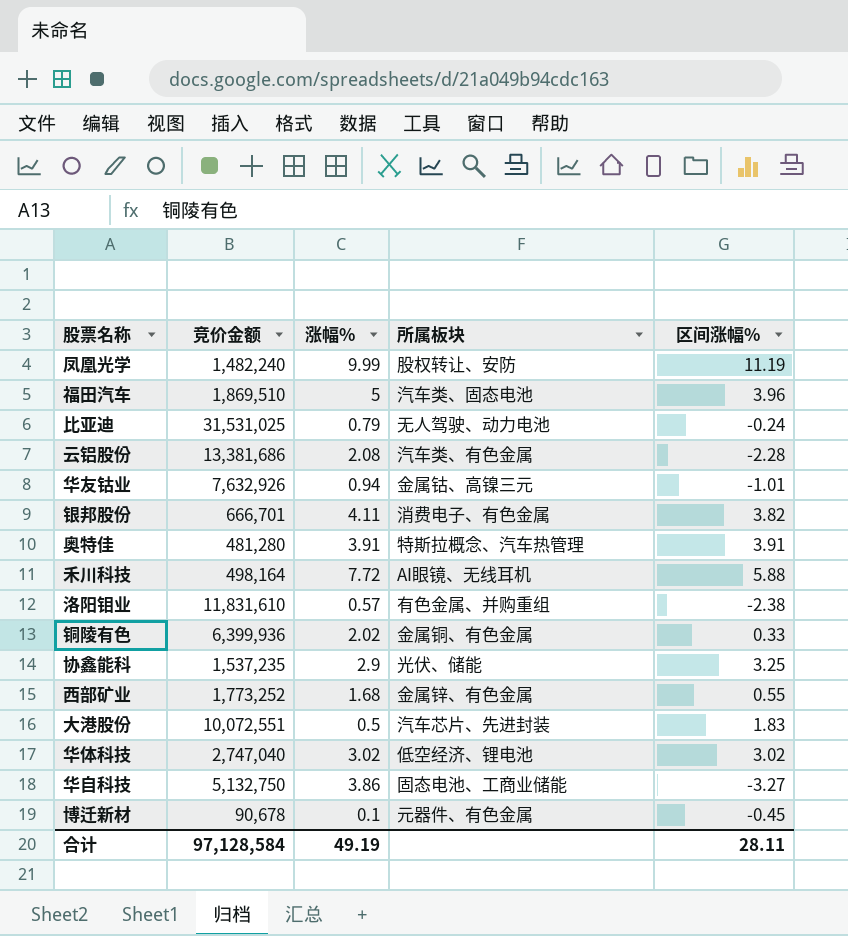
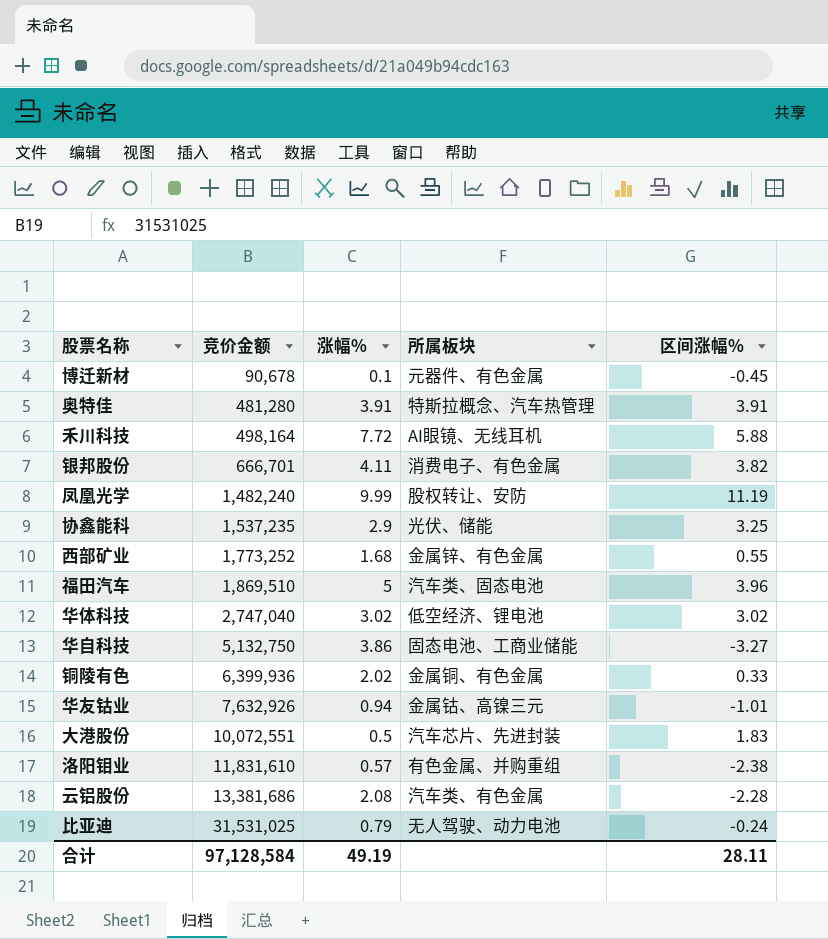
row order: none -> 竞价金额 ascending

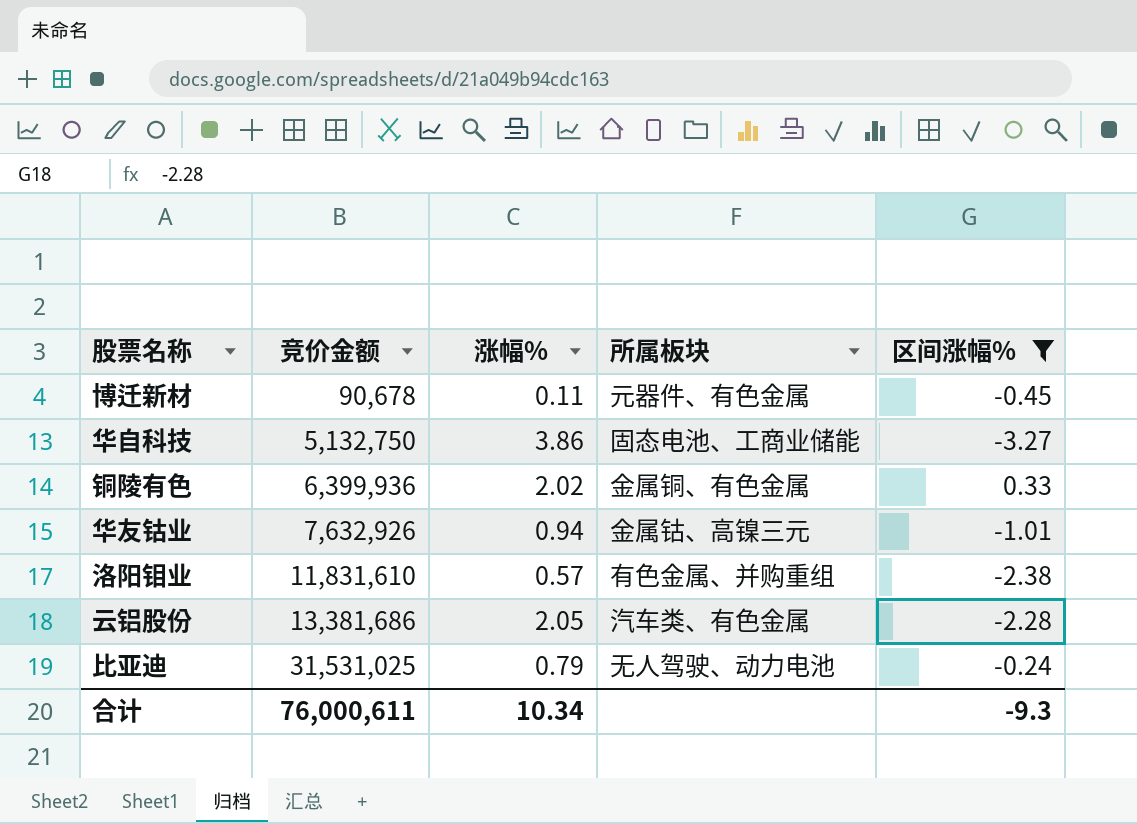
filter: none -> 区间涨幅% <= 0.33
博迁新材 | 涨幅%: 0.1 -> 0.11
云铝股份 | 涨幅%: 2.08 -> 2.05
合计 | 竞价金额: 97,128,584 -> 76,000,611
合计 | 涨幅%: 49.19 -> 10.34
合计 | 区间涨幅%: 28.11 -> -9.3

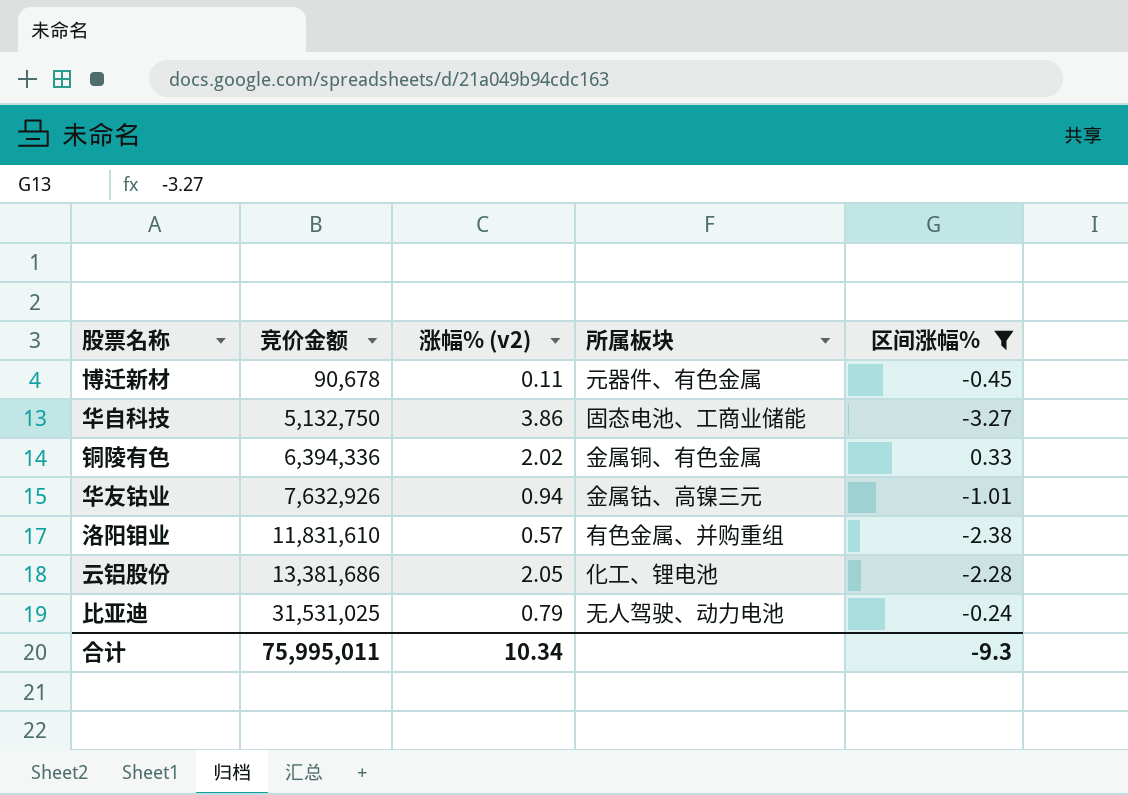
column name: 涨幅% -> 涨幅% (v2)
铜陵有色 | 竞价金额: 6,399,936 -> 6,394,336
云铝股份 | 所属板块: 汽车类、有色金属 -> 化工、锂电池
合计 | 竞价金额: 76,000,611 -> 75,995,011

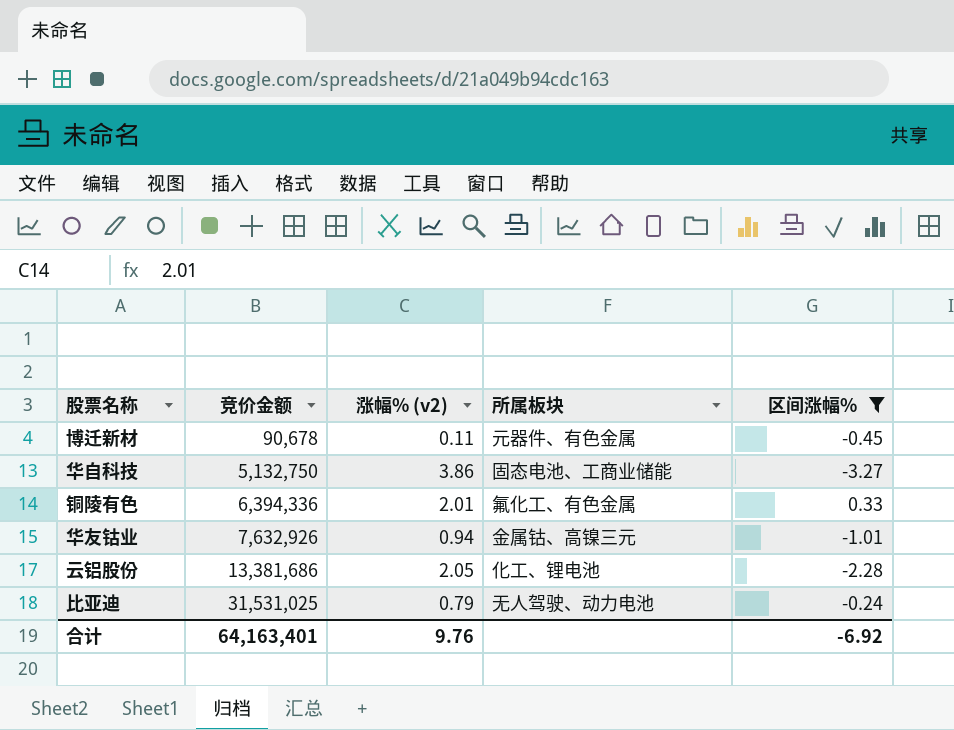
row 洛阳钼业: 11,831,610 | 0.57 | 有色金属、并购重组 | -2.38 -> none
铜陵有色 | 涨幅% (v2): 2.02 -> 2.01
铜陵有色 | 所属板块: 金属铜、有色金属 -> 氟化工、有色金属
合计 | 竞价金额: 75,995,011 -> 64,163,401
合计 | 涨幅% (v2): 10.34 -> 9.76
合计 | 区间涨幅%: -9.3 -> -6.92

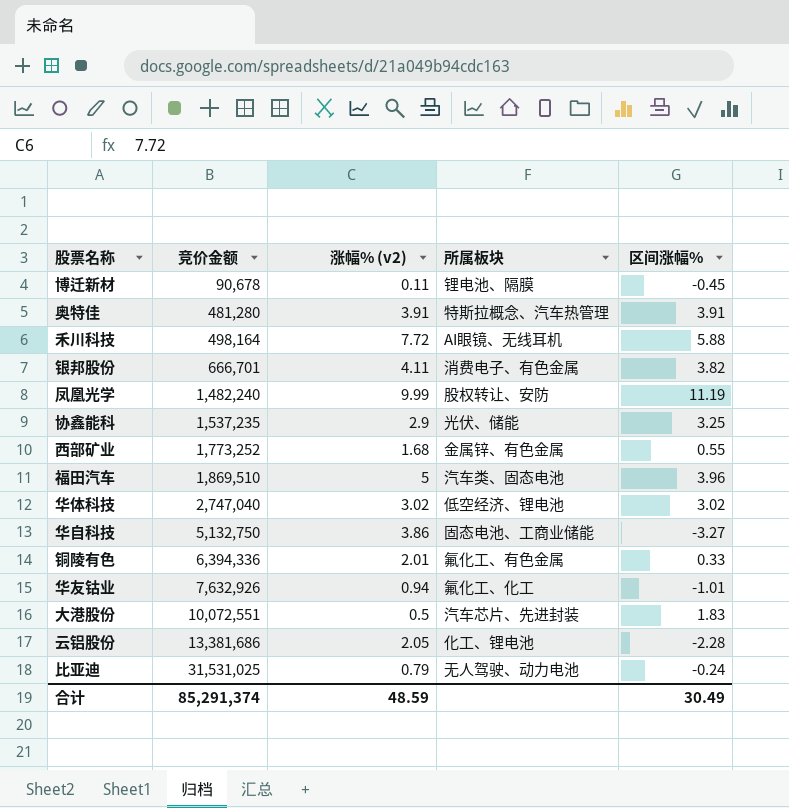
filter: 区间涨幅% <= 0.33 -> none
博迁新材 | 所属板块: 元器件、有色金属 -> 锂电池、隔膜
华友钴业 | 所属板块: 金属钴、高镍三元 -> 氟化工、化工
合计 | 竞价金额: 64,163,401 -> 85,291,374
合计 | 涨幅% (v2): 9.76 -> 48.59
合计 | 区间涨幅%: -6.92 -> 30.49

